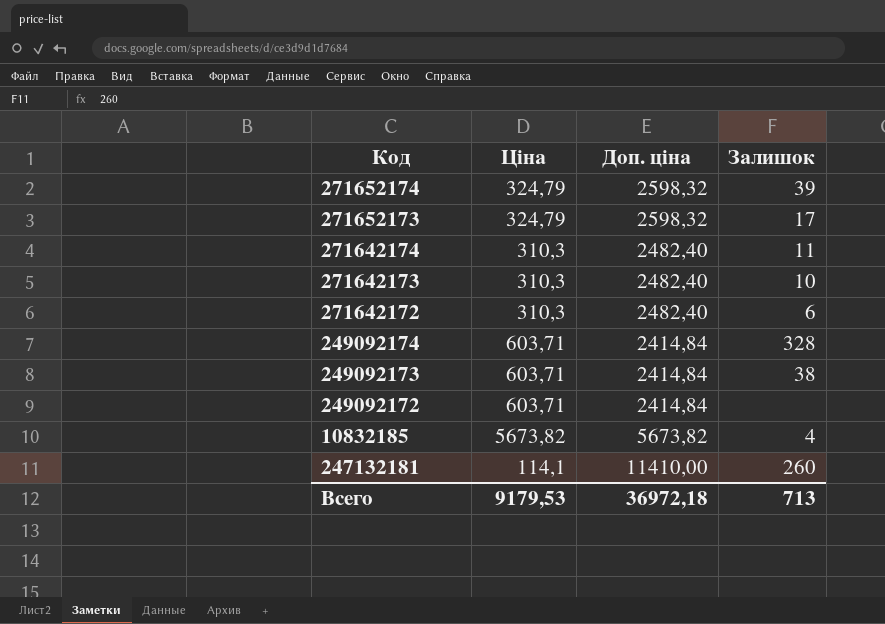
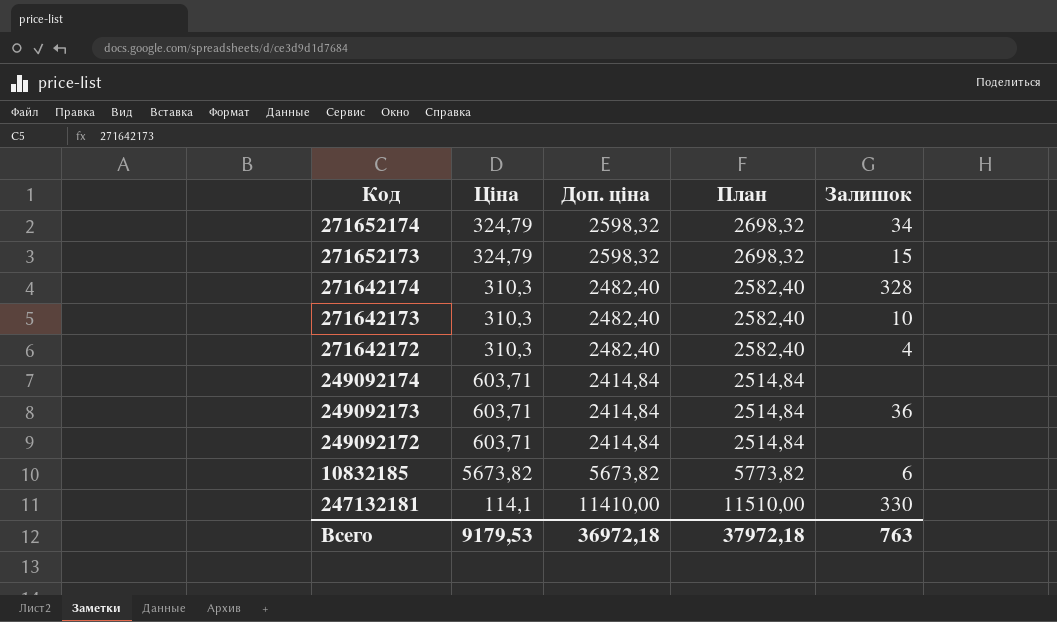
column План | formula: none -> [Доп. ціна] + 100
271652174 | Залишок: 39 -> 34
271652173 | Залишок: 17 -> 15
271642174 | Залишок: 11 -> 328
271642172 | Залишок: 6 -> 4
249092174 | Залишок: 328 -> none
249092173 | Залишок: 38 -> 36
10832185 | Залишок: 4 -> 6
247132181 | Залишок: 260 -> 330
Всего | Залишок: 713 -> 763

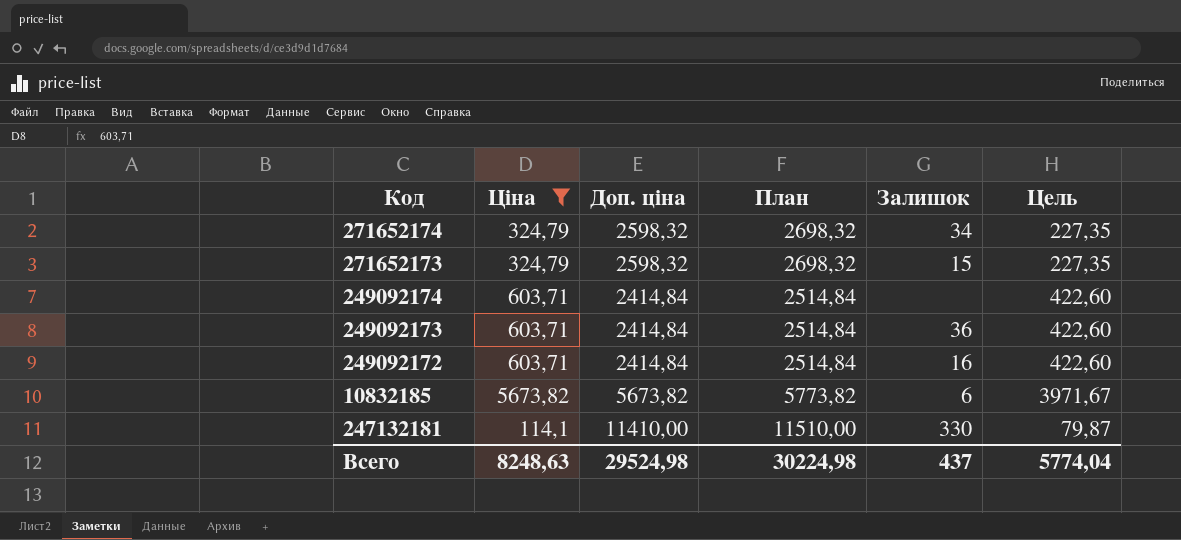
filter: none -> Ціна != 310,3
column Цель | formula: none -> [Ціна] * 0,7
249092172 | Залишок: none -> 16
Всего | Ціна: 9179,53 -> 8248,63
Всего | Доп. ціна: 36972,18 -> 29524,98
Всего | План: 37972,18 -> 30224,98
Всего | Залишок: 763 -> 437

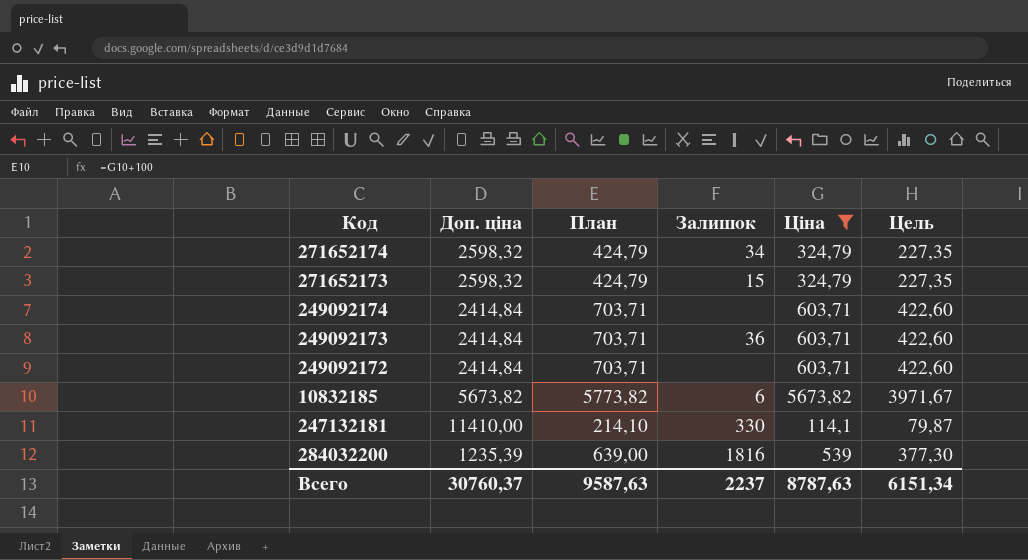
column План | formula: [Доп. ціна] + 100 -> [Ціна] + 100
column Ціна | position: 2 -> 5
249092172 | Залишок: 16 -> none
row 284032200: none -> 1235,39 | 639,00 | 1816 | 539 | 377,30
Всего | Доп. ціна: 29524,98 -> 30760,37
Всего | План: 30224,98 -> 9587,63
Всего | Залишок: 437 -> 2237
Всего | Ціна: 8248,63 -> 8787,63
Всего | Цель: 5774,04 -> 6151,34

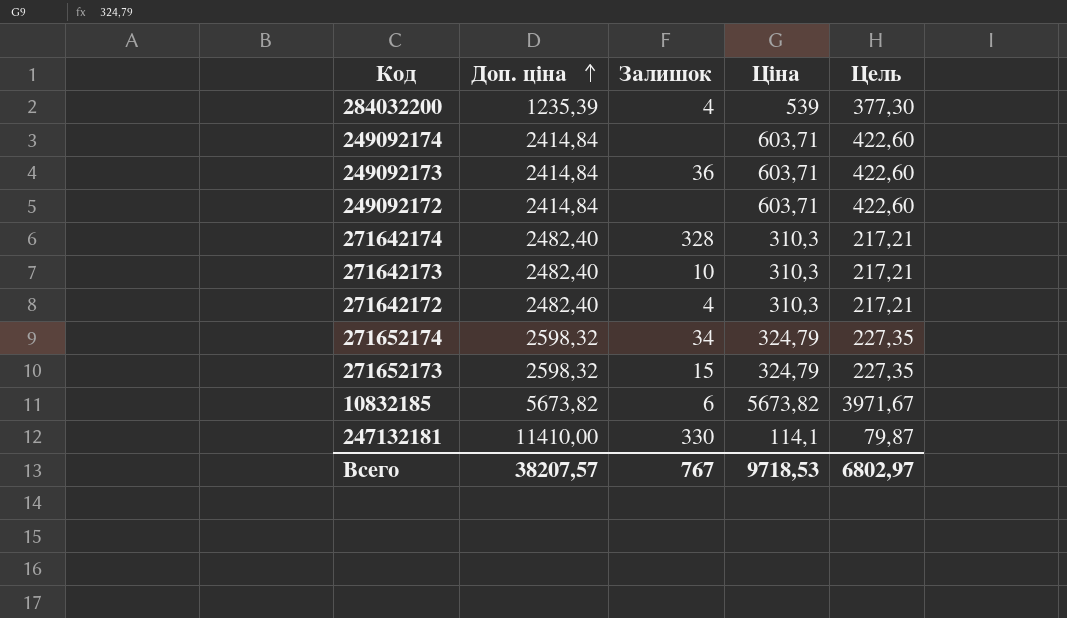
filter: Ціна != 310,3 -> none
row order: none -> Доп. ціна ascending
column План | formula: [Ціна] + 100 -> none
284032200 | Залишок: 1816 -> 4
Всего | Доп. ціна: 30760,37 -> 38207,57
Всего | Залишок: 2237 -> 767
Всего | Ціна: 8787,63 -> 9718,53
Всего | Цель: 6151,34 -> 6802,97

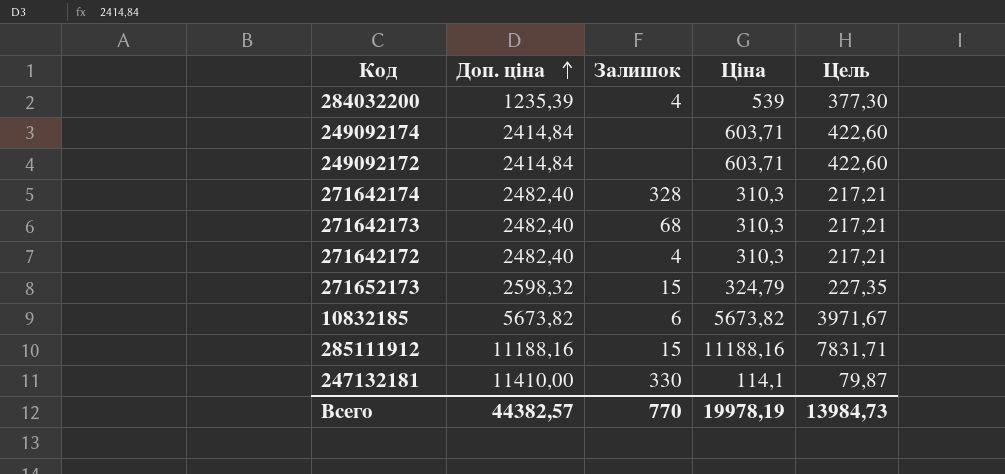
row 249092173: 2414,84 | 36 | 603,71 | 422,60 -> none
row 271652174: 2598,32 | 34 | 324,79 | 227,35 -> none
271642173 | Залишок: 10 -> 68
row 285111912: none -> 11188,16 | 15 | 11188,16 | 7831,71
Всего | Доп. ціна: 38207,57 -> 44382,57
Всего | Залишок: 767 -> 770
Всего | Ціна: 9718,53 -> 19978,19
Всего | Цель: 6802,97 -> 13984,73

